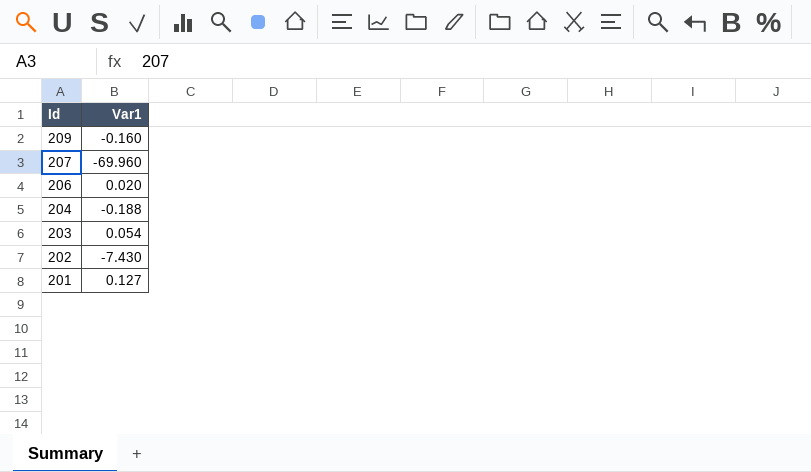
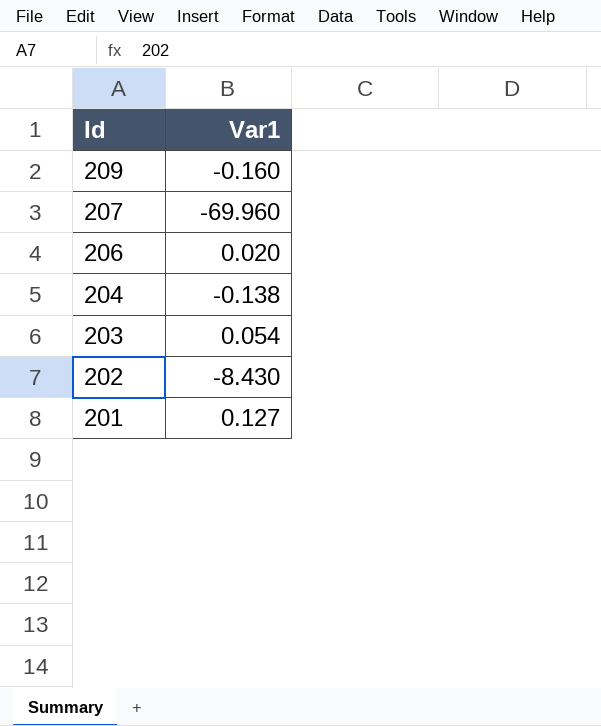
204 | Var1: -0.188 -> -0.138
202 | Var1: -7.430 -> -8.430

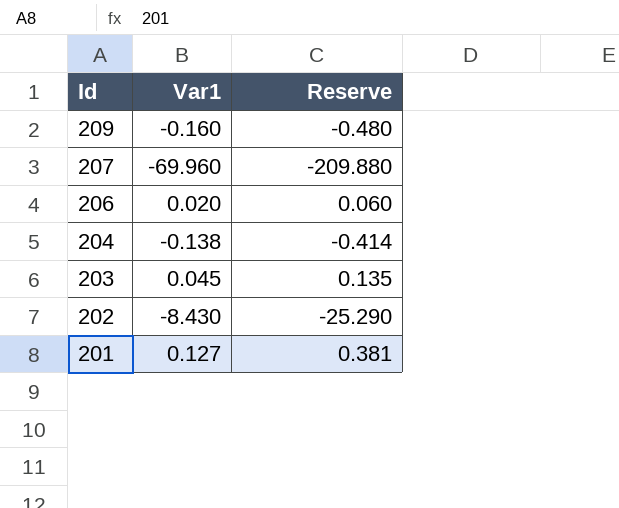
column Reserve | formula: none -> [Var1] * 3
203 | Var1: 0.054 -> 0.045

